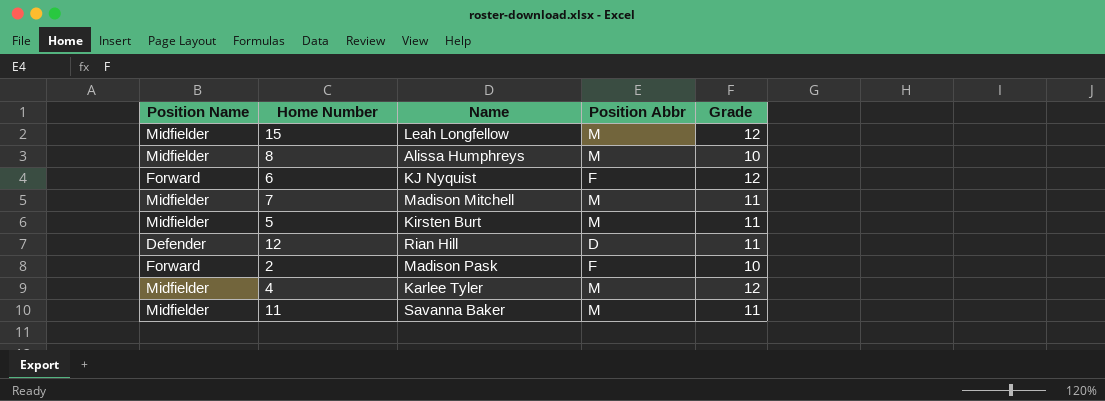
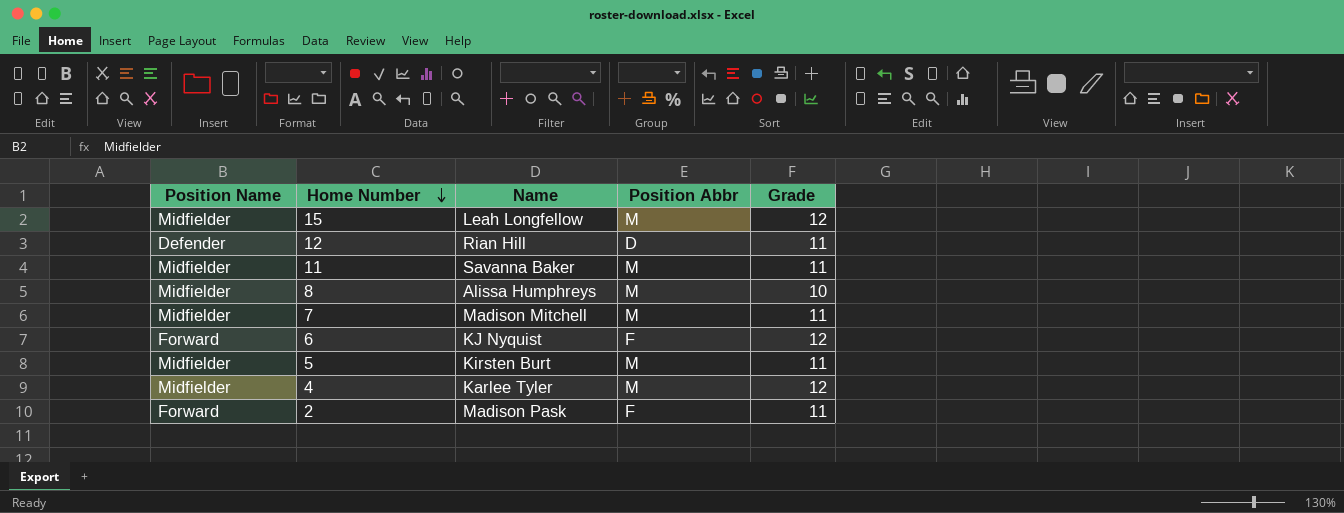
row order: none -> Home Number descending
2 | Grade: 10 -> 11

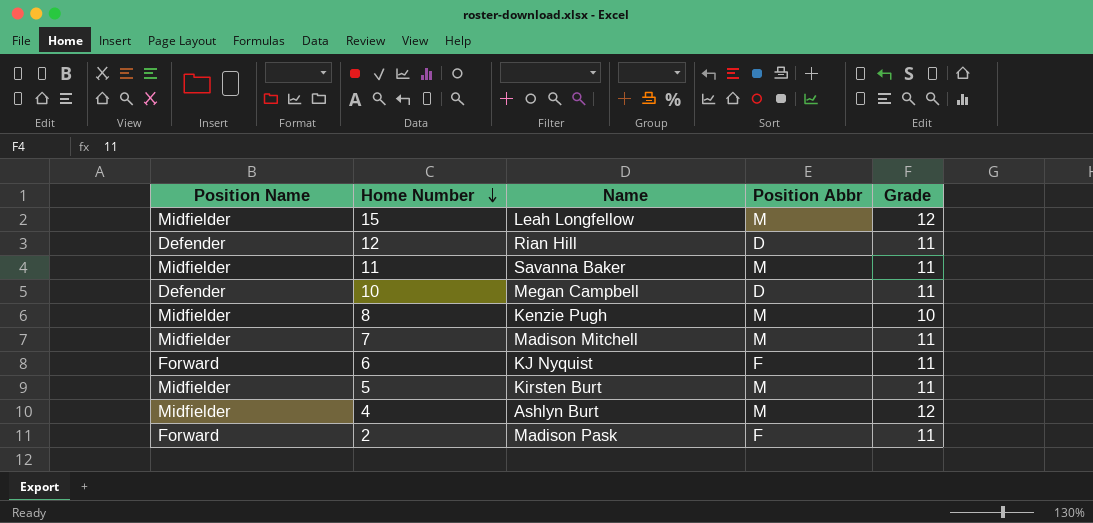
row 10: none -> Defender | Megan Campbell | D | 11
8 | Name: Alissa Humphreys -> Kenzie Pugh
6 | Grade: 12 -> 11
4 | Name: Karlee Tyler -> Ashlyn Burt

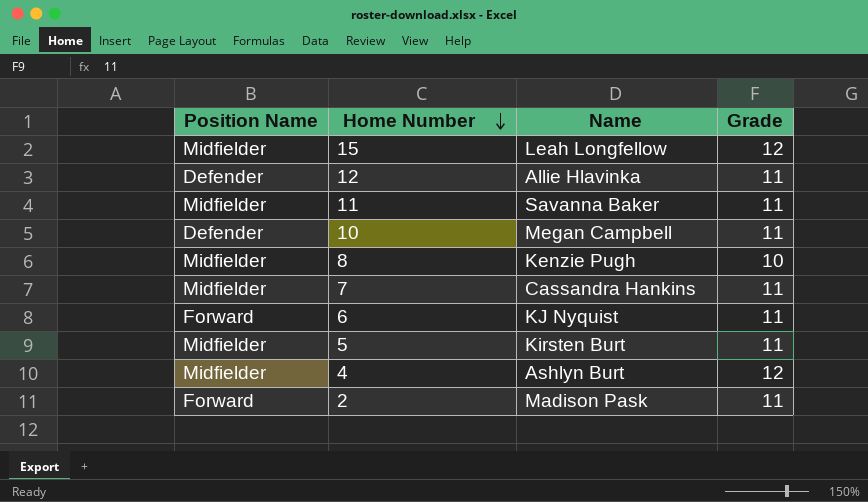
column Position Abbr | position: 4 -> none
12 | Name: Rian Hill -> Allie Hlavinka
7 | Name: Madison Mitchell -> Cassandra Hankins

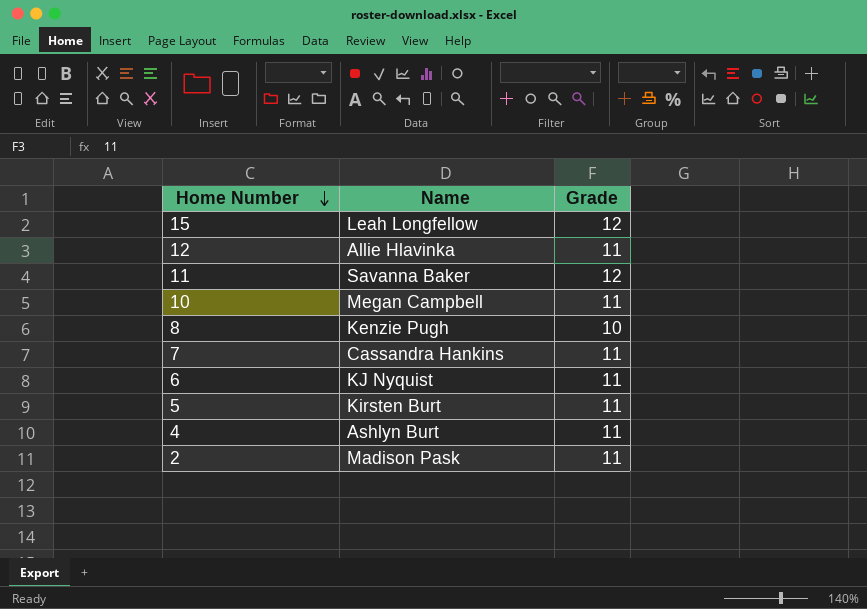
column Position Name | position: 1 -> none
11 | Grade: 11 -> 12
4 | Grade: 12 -> 11

